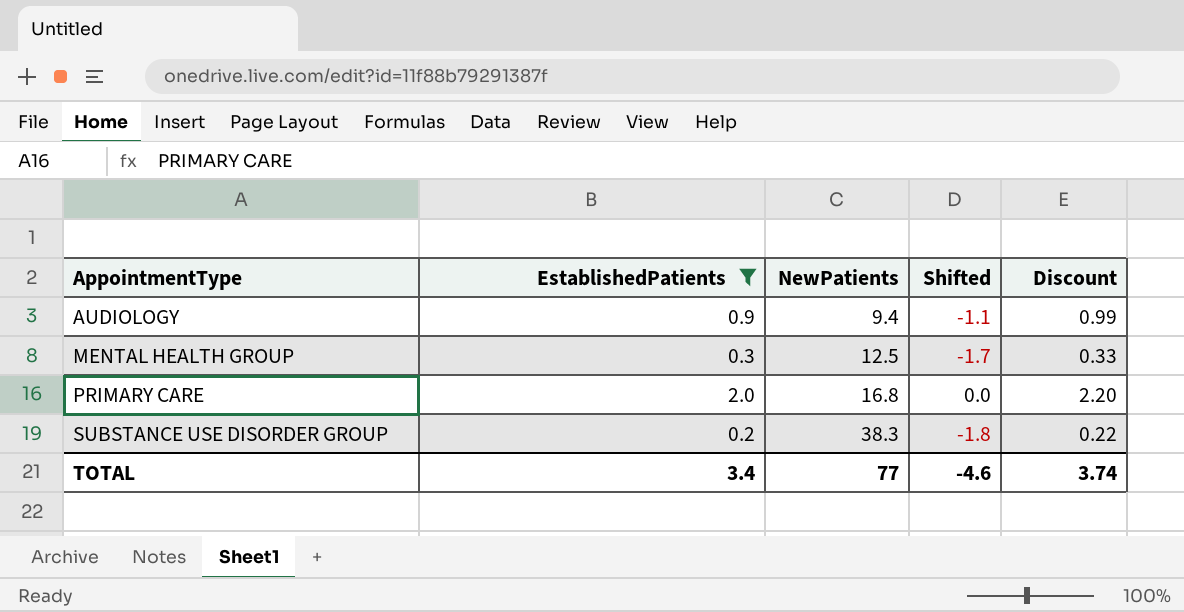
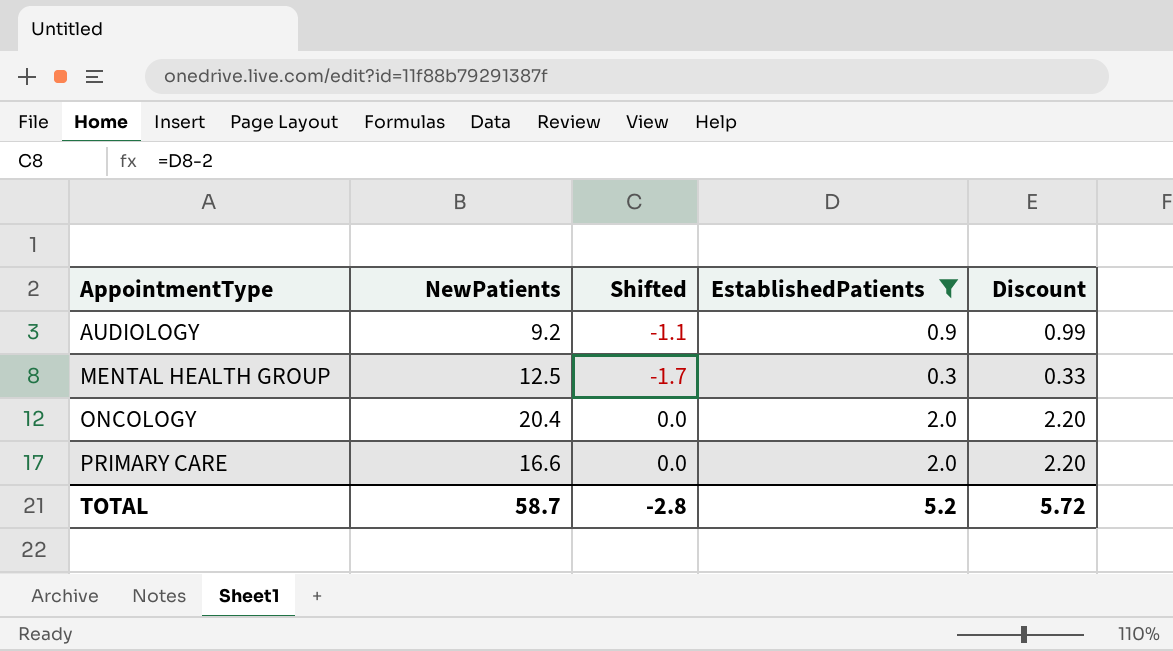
column EstablishedPatients | position: 2 -> 4
row SUBSTANCE USE DISORDER GROUP: 0.2 | 38.3 | -1.8 | 0.22 -> none
AUDIOLOGY | NewPatients: 9.4 -> 9.2
row ONCOLOGY: none -> 20.4 | 0.0 | 2.0 | 2.20
PRIMARY CARE | NewPatients: 16.8 -> 16.6
TOTAL | NewPatients: 77 -> 58.7
TOTAL | Shifted: -4.6 -> -2.8
TOTAL | EstablishedPatients: 3.4 -> 5.2
TOTAL | Discount: 3.74 -> 5.72

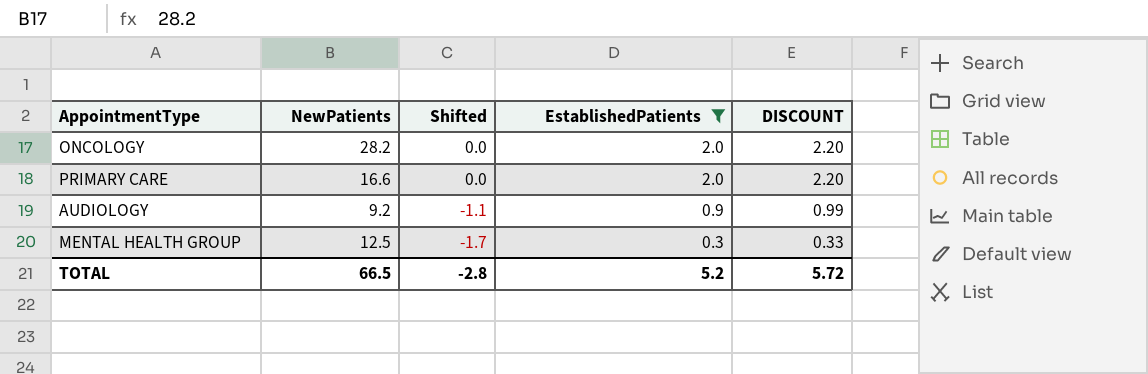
row order: AppointmentType ascending -> Shifted descending
column name: Discount -> DISCOUNT
ONCOLOGY | NewPatients: 20.4 -> 28.2
TOTAL | NewPatients: 58.7 -> 66.5

